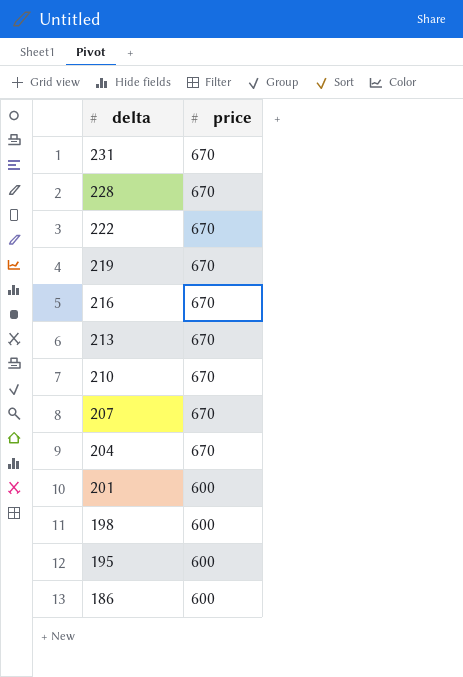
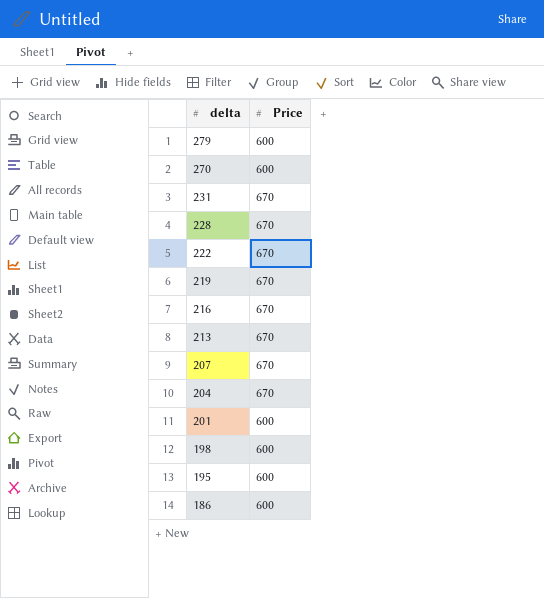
column name: price -> Price
row 210: 670 -> none
row 279: none -> 600
row 270: none -> 600

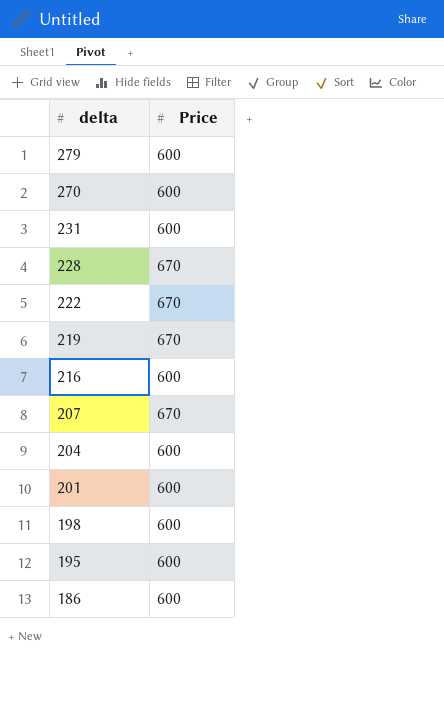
row 213: 670 -> none
231 | Price: 670 -> 600
216 | Price: 670 -> 600
204 | Price: 670 -> 600

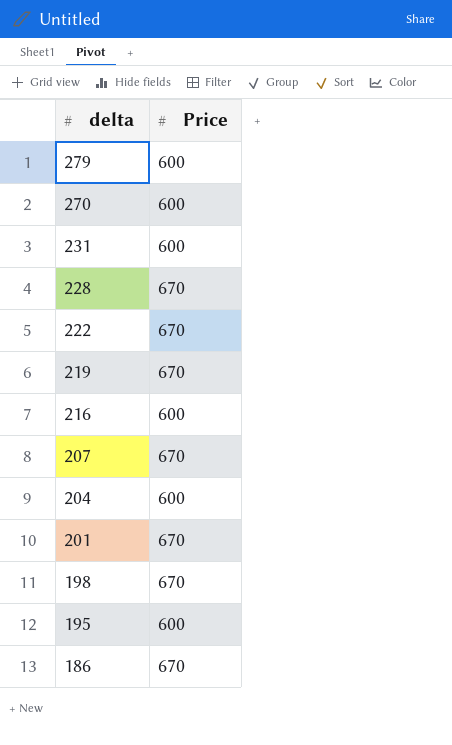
201 | Price: 600 -> 670
198 | Price: 600 -> 670
186 | Price: 600 -> 670

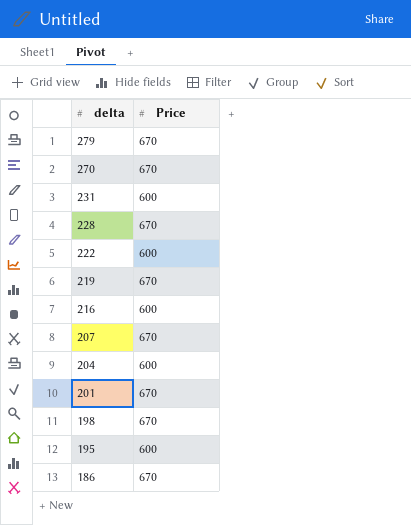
279 | Price: 600 -> 670
270 | Price: 600 -> 670
222 | Price: 670 -> 600

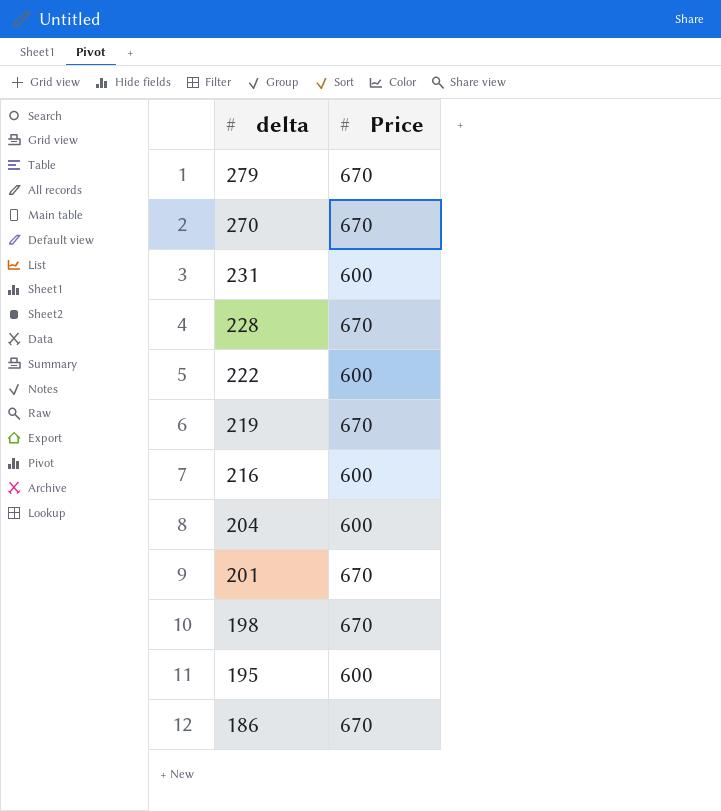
row 207: 670 -> none

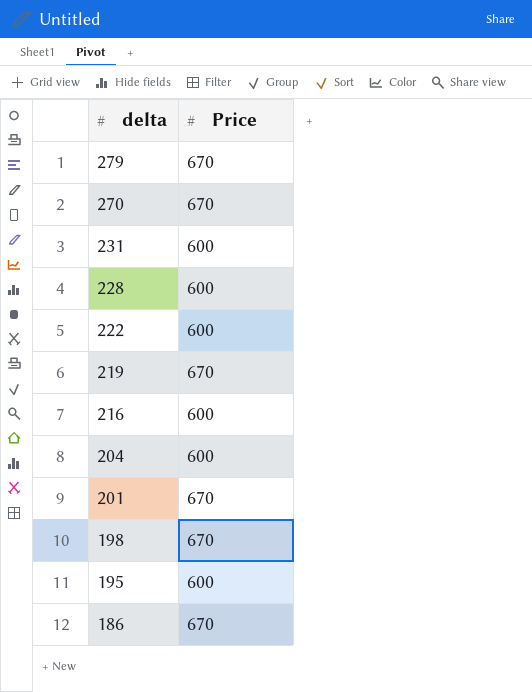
228 | Price: 670 -> 600

